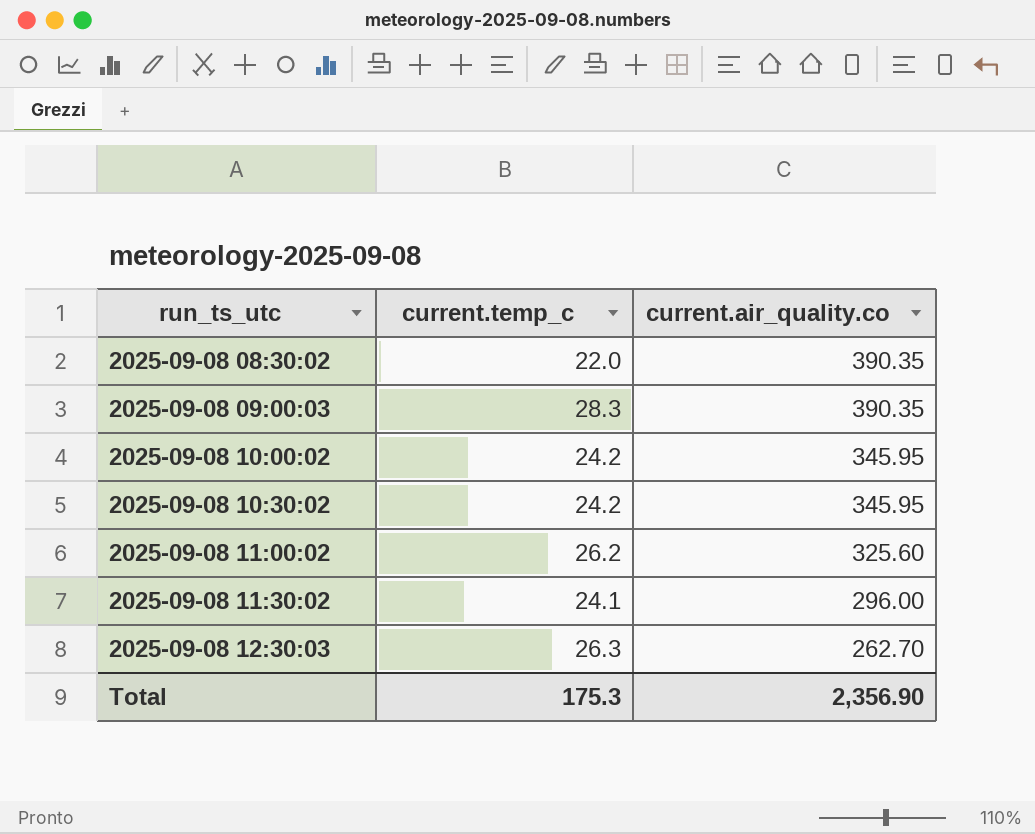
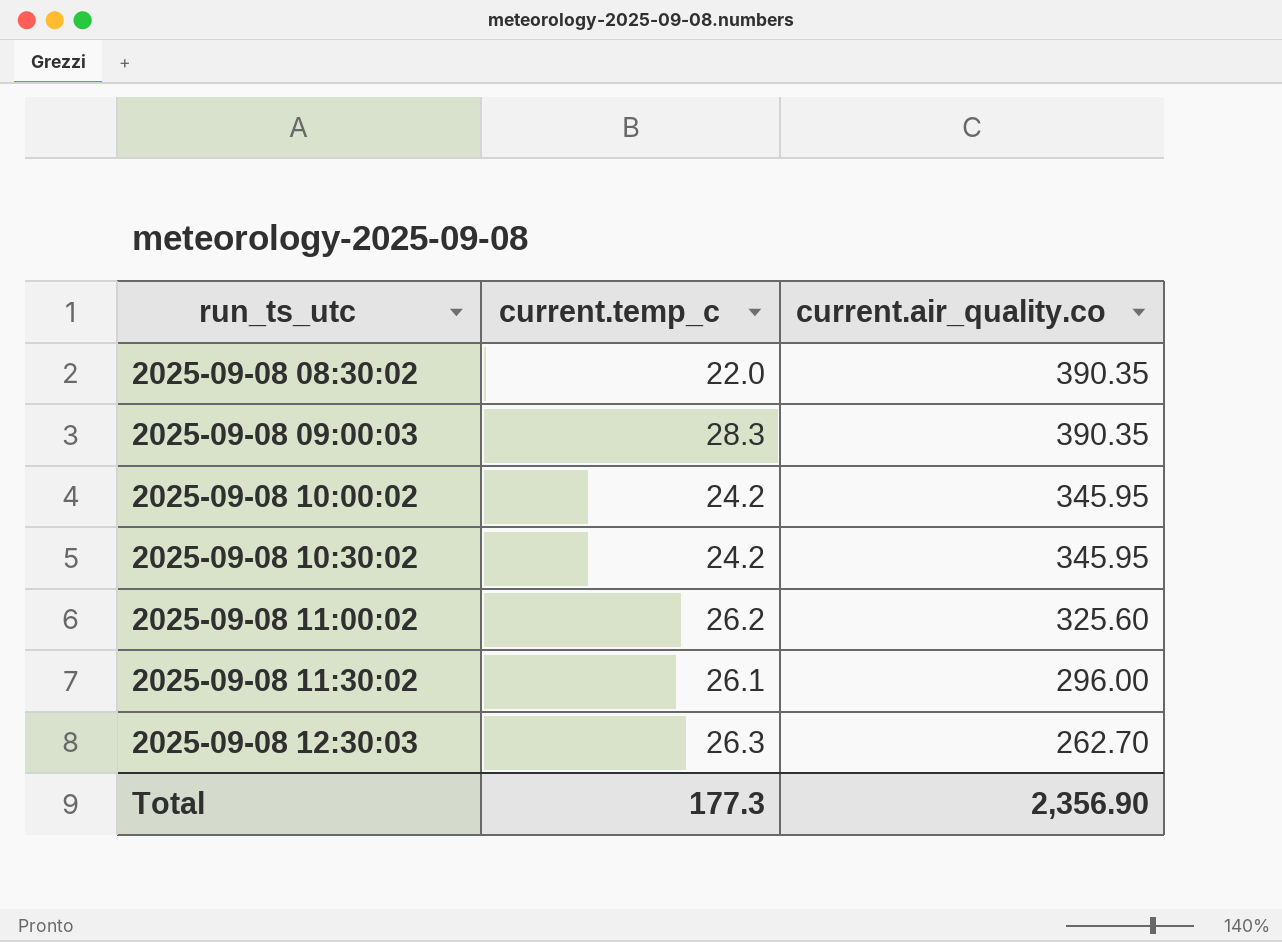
2025-09-08 11:30:02 | current.temp_c: 24.1 -> 26.1
Total | current.temp_c: 175.3 -> 177.3

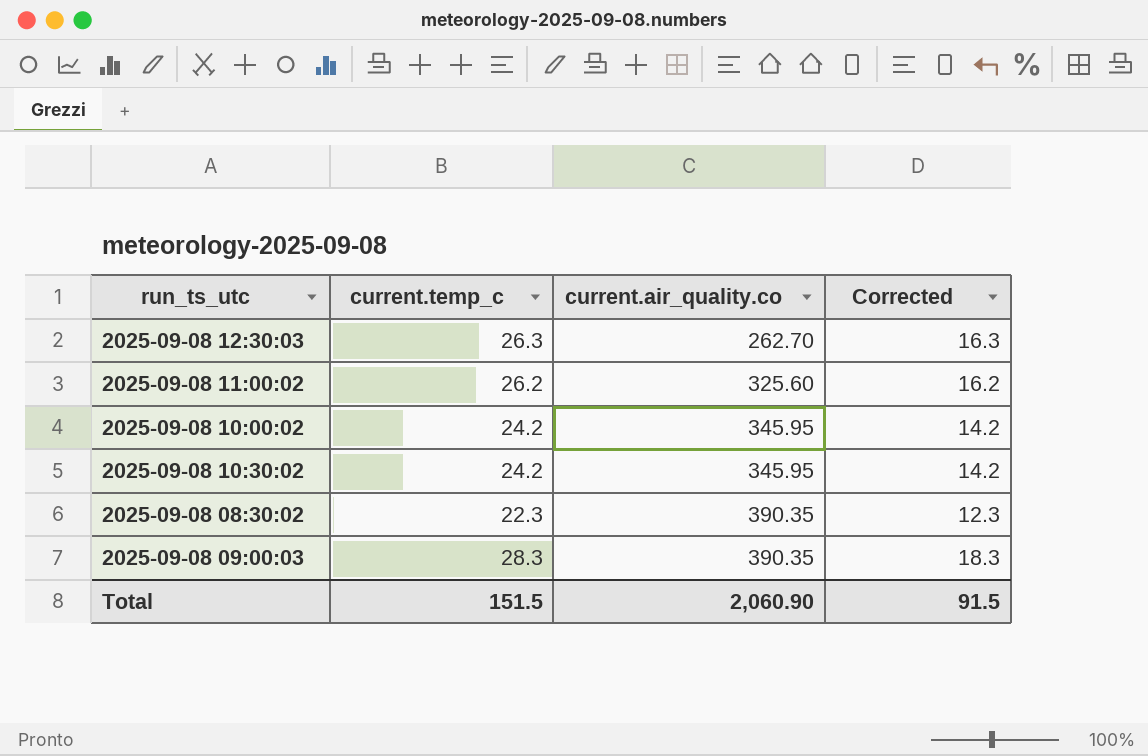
row order: run_ts_utc ascending -> current.air_quality.co ascending
column Corrected | formula: none -> [current.temp_c] - 10
row 2025-09-08 11:30:02: 26.1 | 296.00 -> none
2025-09-08 08:30:02 | current.temp_c: 22.0 -> 22.3
Total | current.temp_c: 177.3 -> 151.5
Total | current.air_quality.co: 2,356.90 -> 2,060.90

